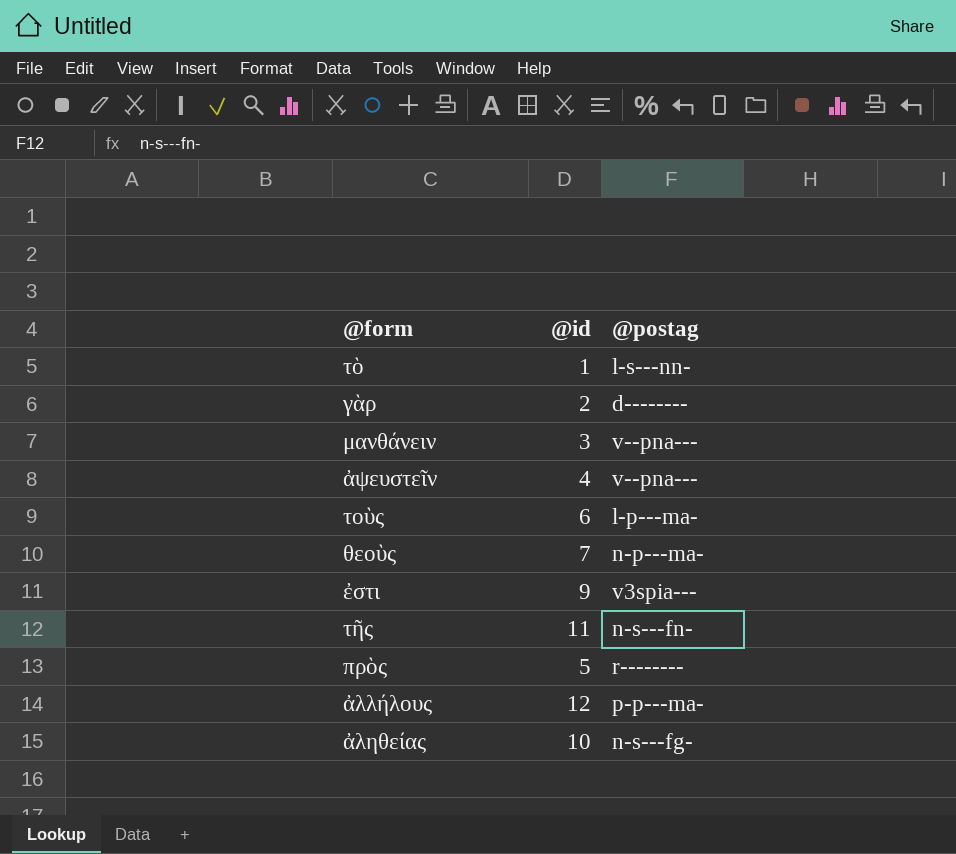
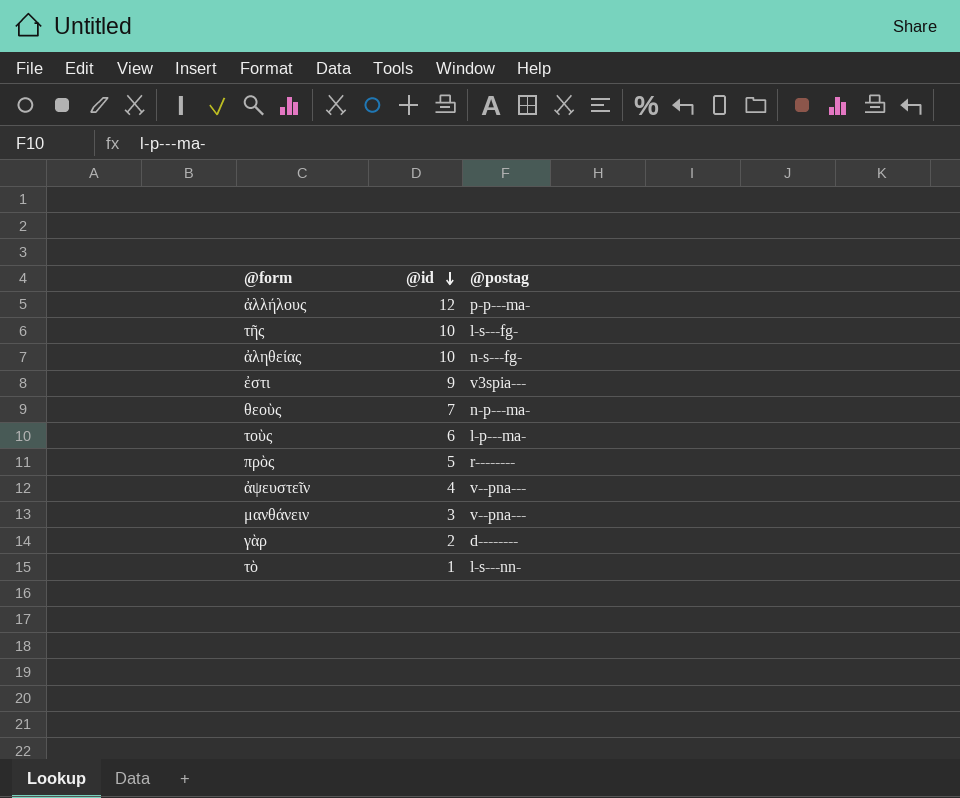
row order: none -> @id descending
τῆς | @id: 11 -> 10
τῆς | @postag: n-s---fn- -> l-s---fg-

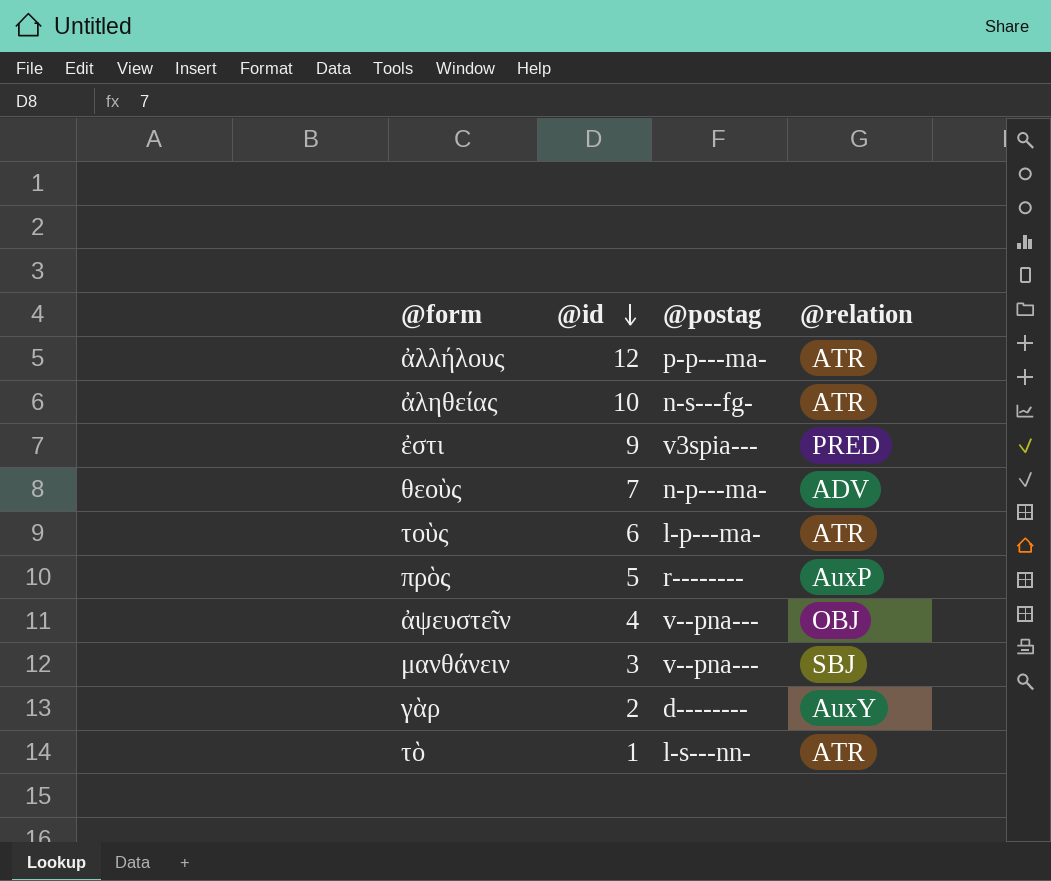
column @relation | position: none -> 4
row τῆς: 10 | l-s---fg- -> none

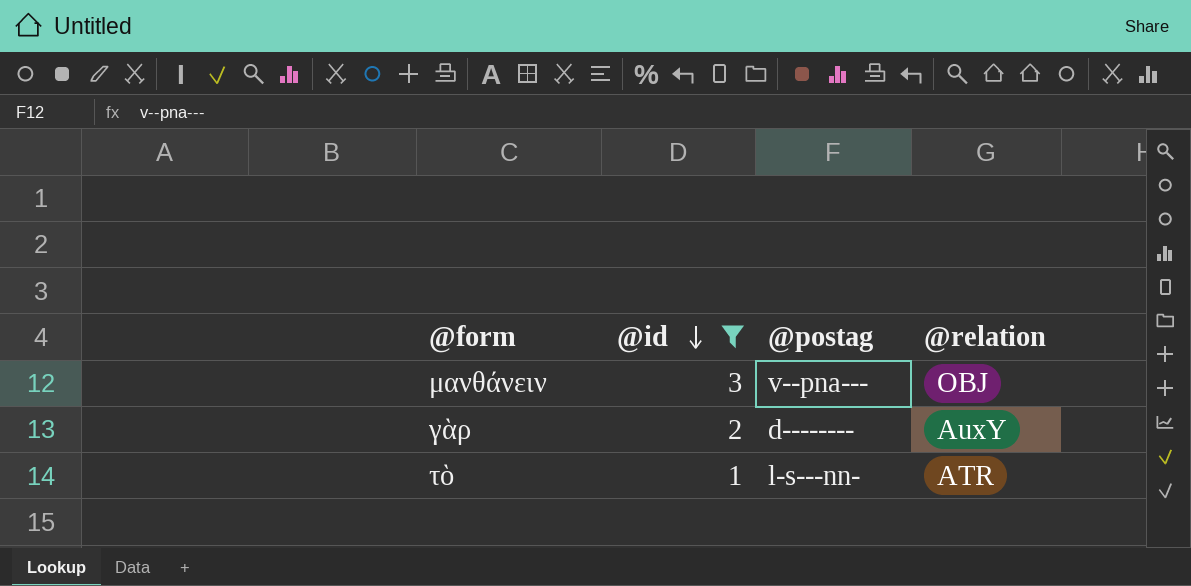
filter: none -> @id <= 3
μανθάνειν | @relation: SBJ -> OBJ

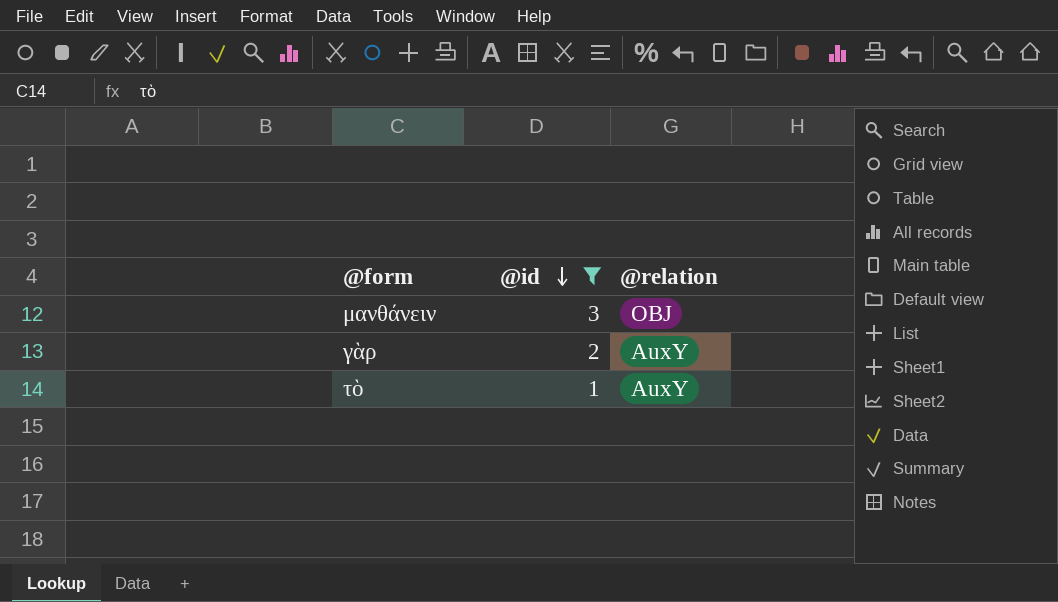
column @postag | position: 3 -> none
τὸ | @relation: ATR -> AuxY

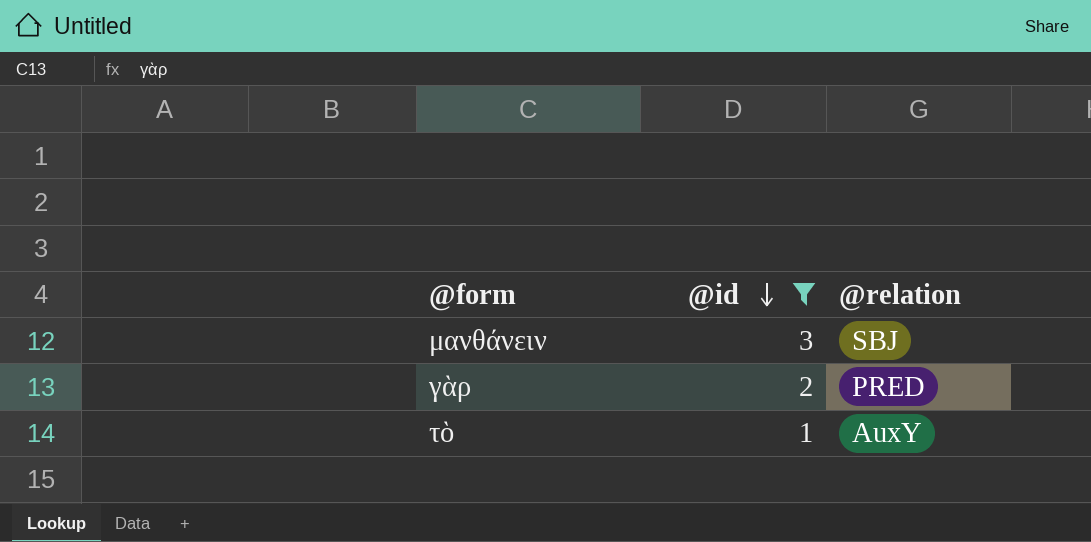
μανθάνειν | @relation: OBJ -> SBJ
γὰρ | @relation: AuxY -> PRED

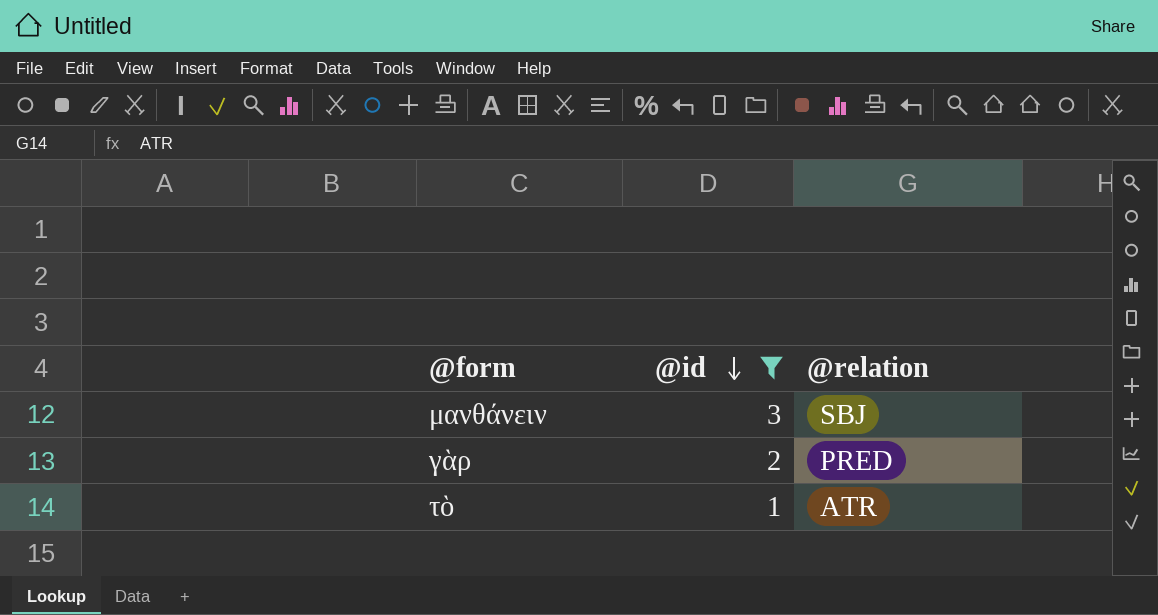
τὸ | @relation: AuxY -> ATR

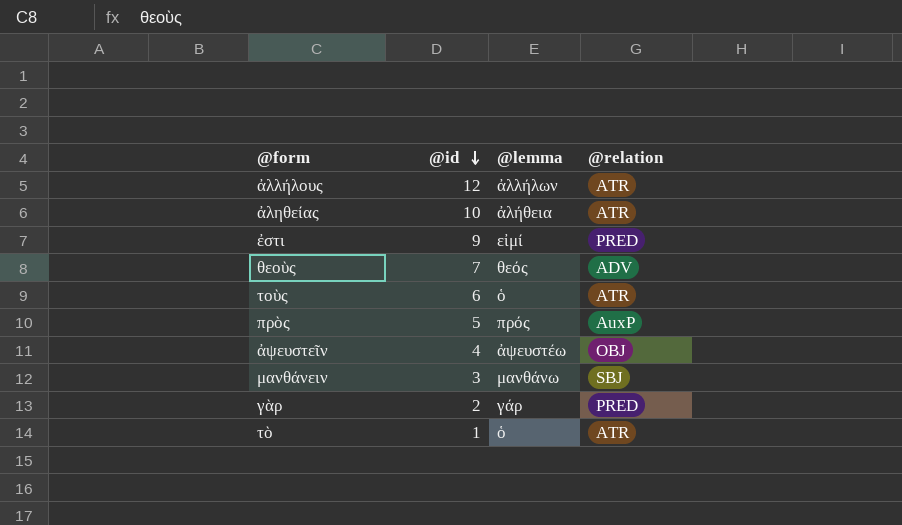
filter: @id <= 3 -> none
column @lemma | position: none -> 3

